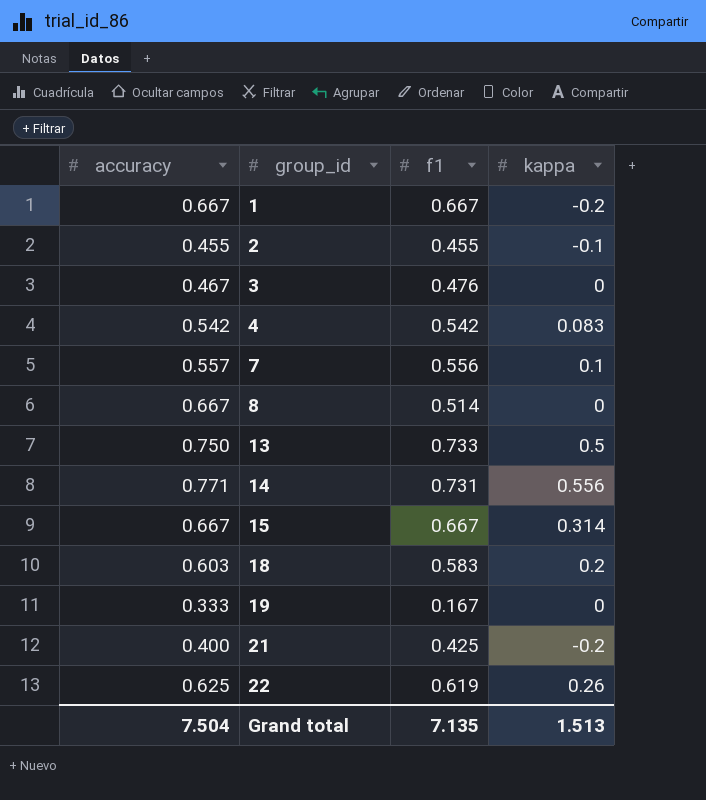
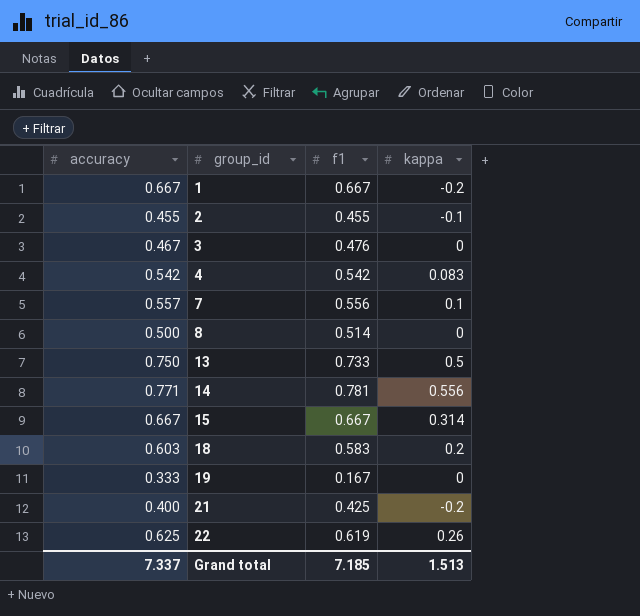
8 | accuracy: 0.667 -> 0.500
14 | f1: 0.731 -> 0.781
Grand total | accuracy: 7.504 -> 7.337
Grand total | f1: 7.135 -> 7.185

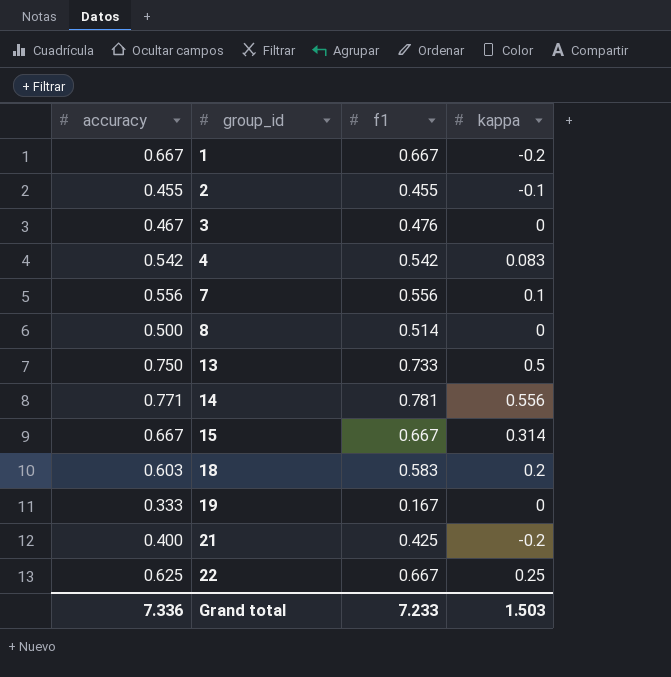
7 | accuracy: 0.557 -> 0.556
22 | f1: 0.619 -> 0.667
22 | kappa: 0.26 -> 0.25
Grand total | accuracy: 7.337 -> 7.336
Grand total | f1: 7.185 -> 7.233
Grand total | kappa: 1.513 -> 1.503

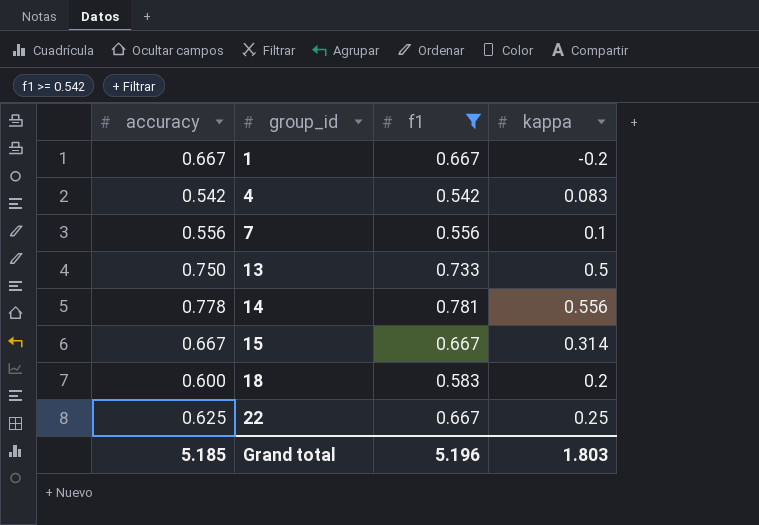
filter: none -> f1 >= 0.542
14 | accuracy: 0.771 -> 0.778
18 | accuracy: 0.603 -> 0.600
Grand total | accuracy: 7.336 -> 5.185
Grand total | f1: 7.233 -> 5.196
Grand total | kappa: 1.503 -> 1.803

